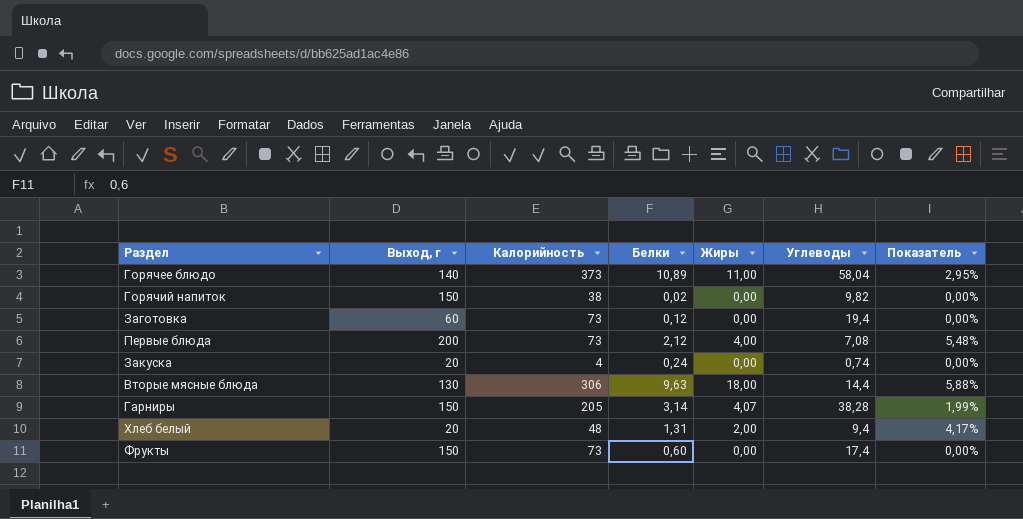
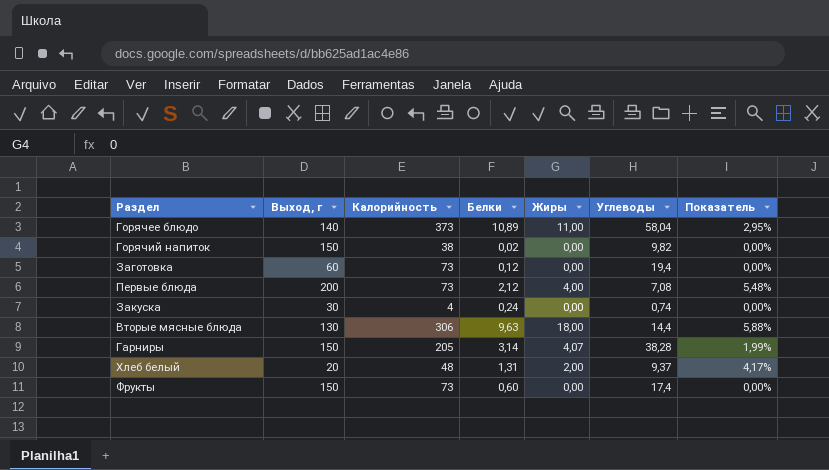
Закуска | Выход, г: 20 -> 30
Хлеб белый | Углеводы: 9,4 -> 9,37

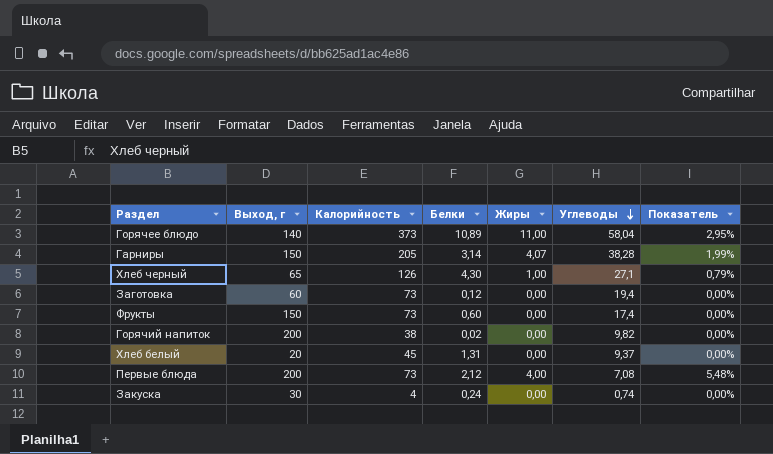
row order: none -> Углеводы descending
row Вторые мясные блюда: 130 | 306 | 9,63 | 18,00 | 14,4 | 5,88% -> none
row Хлеб черный: none -> 65 | 126 | 4,30 | 1,00 | 27,1 | 0,79%
Горячий напиток | Выход, г: 150 -> 200
Хлеб белый | Калорийность: 48 -> 45
Хлеб белый | Жиры: 2,00 -> 0,00
Хлеб белый | Показатель: 4,17% -> 0,00%

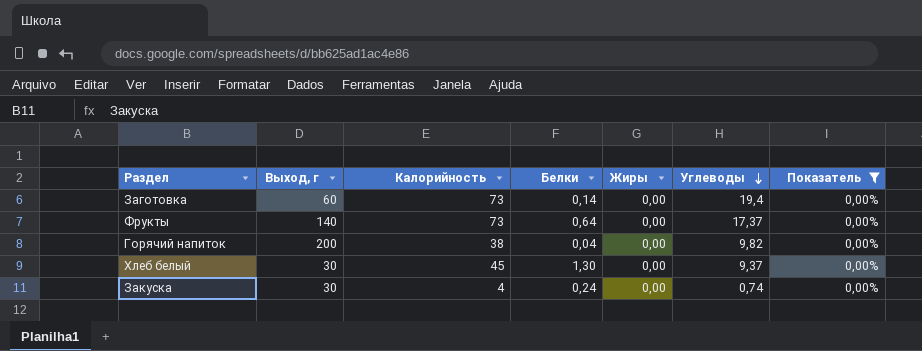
filter: none -> Показатель = 0,00%
Заготовка | Белки: 0,12 -> 0,14
Фрукты | Выход, г: 150 -> 140
Фрукты | Белки: 0,60 -> 0,64
Фрукты | Углеводы: 17,4 -> 17,37
Горячий напиток | Белки: 0,02 -> 0,04
Хлеб белый | Выход, г: 20 -> 30
Хлеб белый | Белки: 1,31 -> 1,30

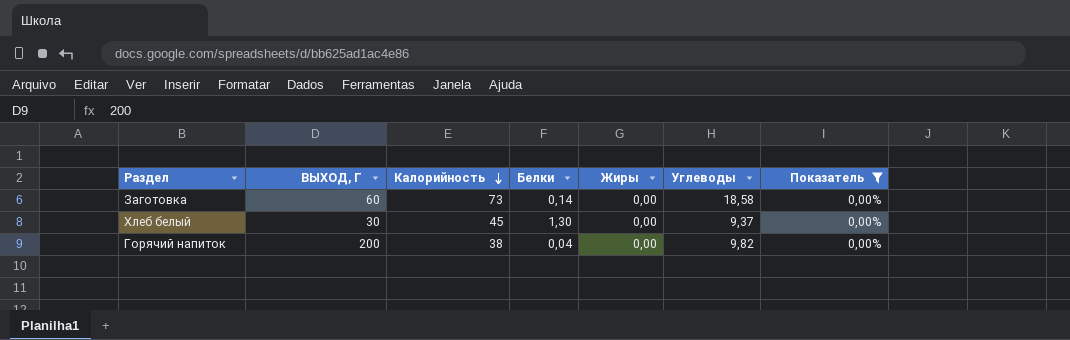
row order: Углеводы descending -> Калорийность descending
column name: Выход, г -> ВЫХОД, Г
row Фрукты: 140 | 73 | 0,64 | 0,00 | 17,37 | 0,00% -> none
row Закуска: 30 | 4 | 0,24 | 0,00 | 0,74 | 0,00% -> none
Заготовка | Углеводы: 19,4 -> 18,58

